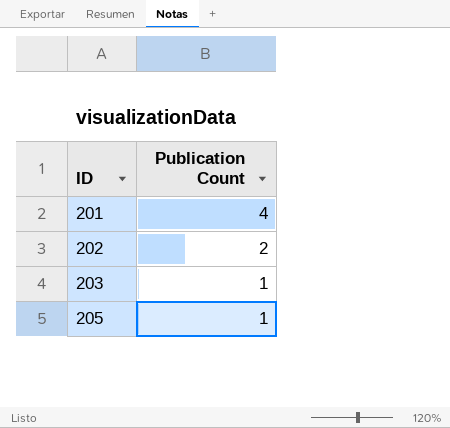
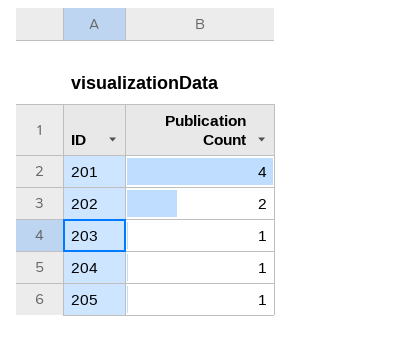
row 204: none -> 1

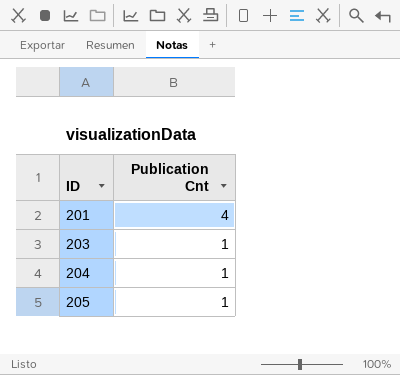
column name: Publication Count -> Publication Cnt
row 202: 2 -> none

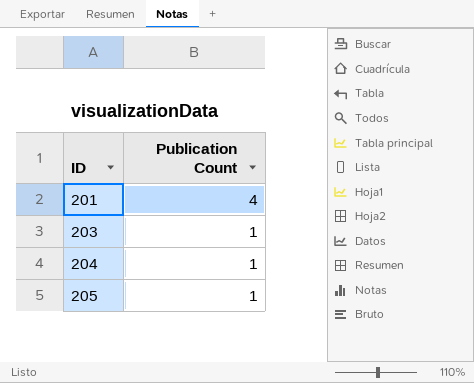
column name: Publication Cnt -> Publication Count

